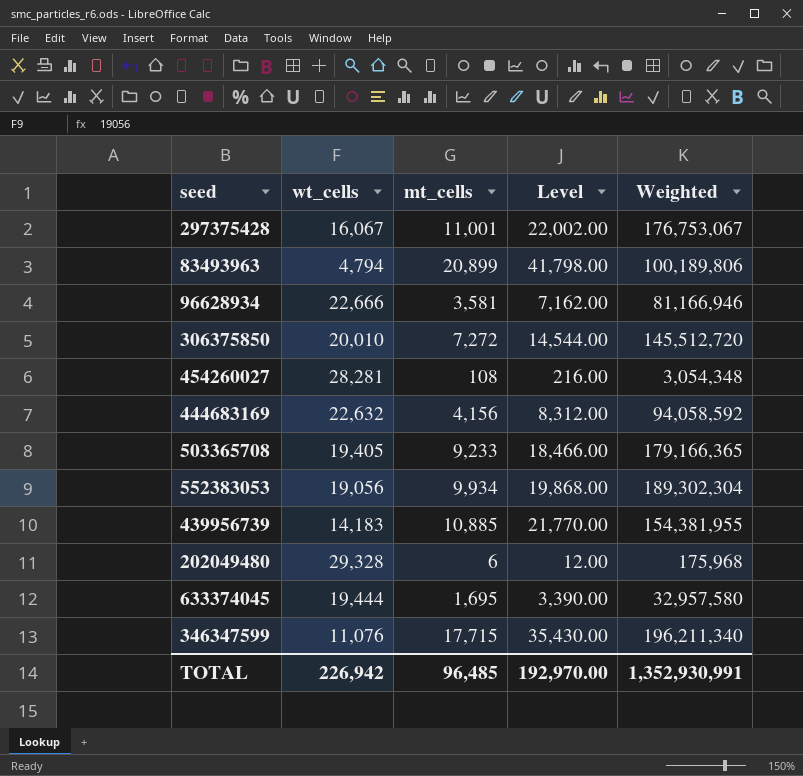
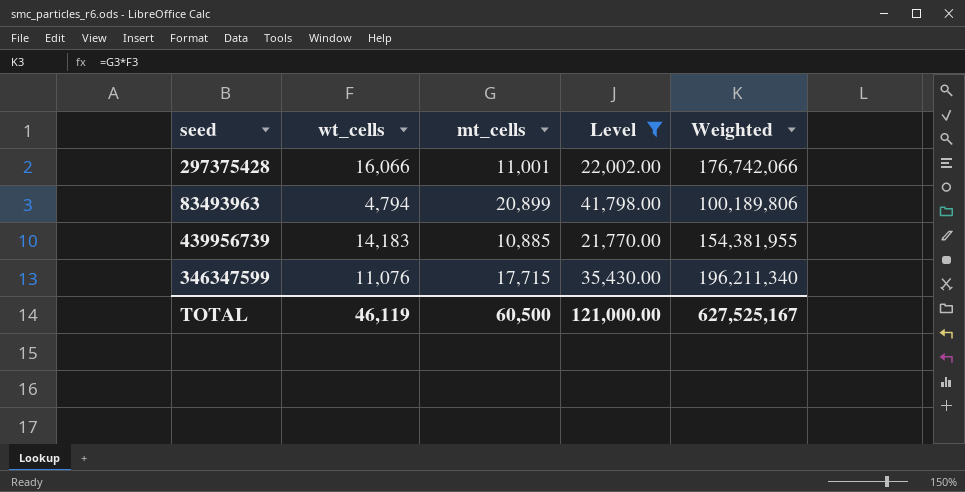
filter: none -> Level >= 21,770.00
297375428 | wt_cells: 16,067 -> 16,066
297375428 | Weighted: 176,753,067 -> 176,742,066
TOTAL | wt_cells: 226,942 -> 46,119
TOTAL | mt_cells: 96,485 -> 60,500
TOTAL | Level: 192,970.00 -> 121,000.00
TOTAL | Weighted: 1,352,930,991 -> 627,525,167

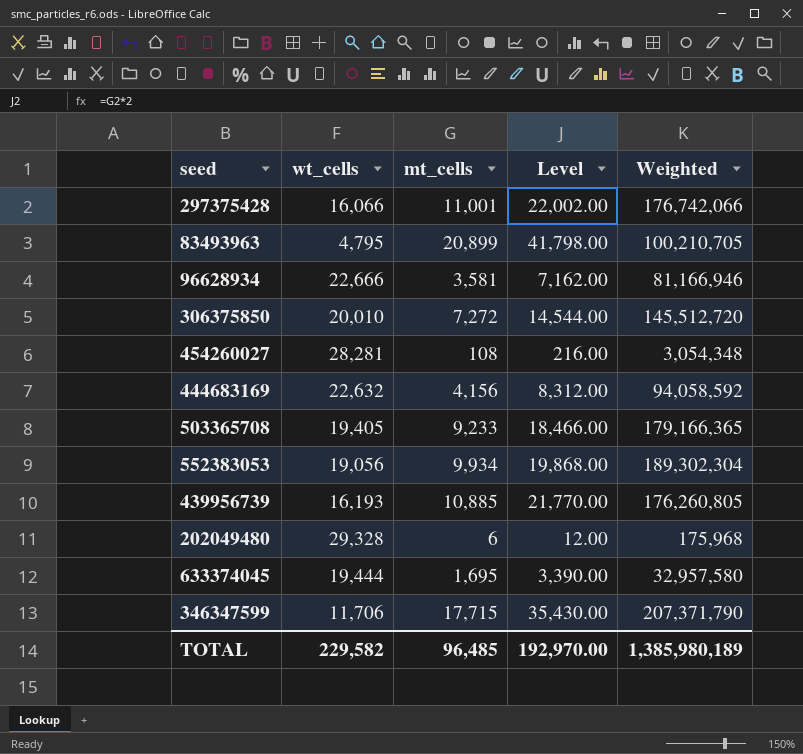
filter: Level >= 21,770.00 -> none
83493963 | wt_cells: 4,794 -> 4,795
83493963 | Weighted: 100,189,806 -> 100,210,705
439956739 | wt_cells: 14,183 -> 16,193
439956739 | Weighted: 154,381,955 -> 176,260,805
346347599 | wt_cells: 11,076 -> 11,706
346347599 | Weighted: 196,211,340 -> 207,371,790
TOTAL | wt_cells: 46,119 -> 229,582
TOTAL | mt_cells: 60,500 -> 96,485
TOTAL | Level: 121,000.00 -> 192,970.00
TOTAL | Weighted: 627,525,167 -> 1,385,980,189

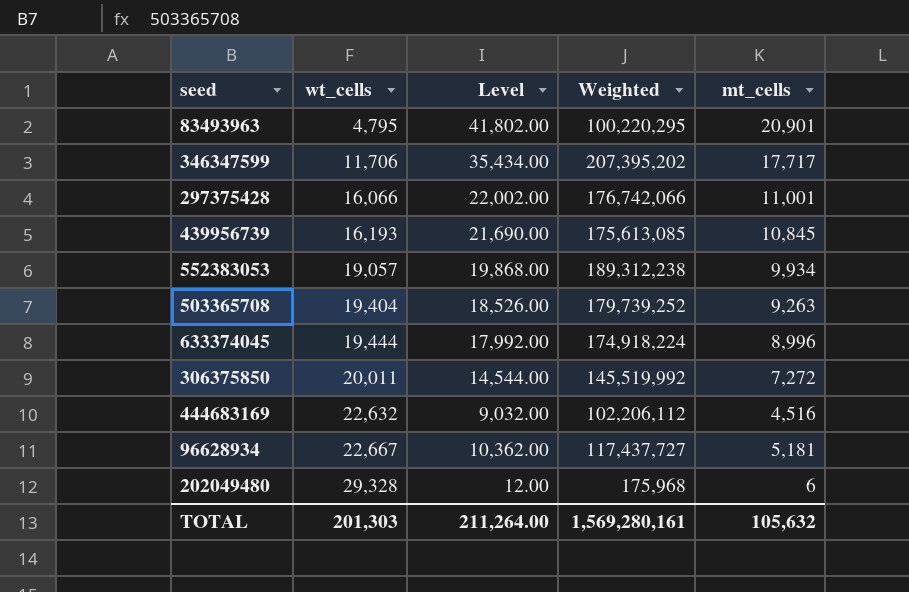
row order: none -> wt_cells ascending
column mt_cells | position: 3 -> 5
row 454260027: 28,281 | 108 | 216.00 | 3,054,348 -> none
83493963 | Level: 41,798.00 -> 41,802.00
83493963 | Weighted: 100,210,705 -> 100,220,295
83493963 | mt_cells: 20,899 -> 20,901
346347599 | Level: 35,430.00 -> 35,434.00
346347599 | Weighted: 207,371,790 -> 207,395,202
346347599 | mt_cells: 17,715 -> 17,717
439956739 | Level: 21,770.00 -> 21,690.00
439956739 | Weighted: 176,260,805 -> 175,613,085
439956739 | mt_cells: 10,885 -> 10,845
552383053 | wt_cells: 19,056 -> 19,057
552383053 | Weighted: 189,302,304 -> 189,312,238
503365708 | wt_cells: 19,405 -> 19,404
503365708 | Level: 18,466.00 -> 18,526.00
503365708 | Weighted: 179,166,365 -> 179,739,252
503365708 | mt_cells: 9,233 -> 9,263
633374045 | Level: 3,390.00 -> 17,992.00
633374045 | Weighted: 32,957,580 -> 174,918,224
633374045 | mt_cells: 1,695 -> 8,996
306375850 | wt_cells: 20,010 -> 20,011
306375850 | Weighted: 145,512,720 -> 145,519,992
444683169 | Level: 8,312.00 -> 9,032.00
444683169 | Weighted: 94,058,592 -> 102,206,112
444683169 | mt_cells: 4,156 -> 4,516
96628934 | wt_cells: 22,666 -> 22,667
96628934 | Level: 7,162.00 -> 10,362.00
96628934 | Weighted: 81,166,946 -> 117,437,727
96628934 | mt_cells: 3,581 -> 5,181
TOTAL | wt_cells: 229,582 -> 201,303
TOTAL | Level: 192,970.00 -> 211,264.00
TOTAL | Weighted: 1,385,980,189 -> 1,569,280,161
TOTAL | mt_cells: 96,485 -> 105,632

